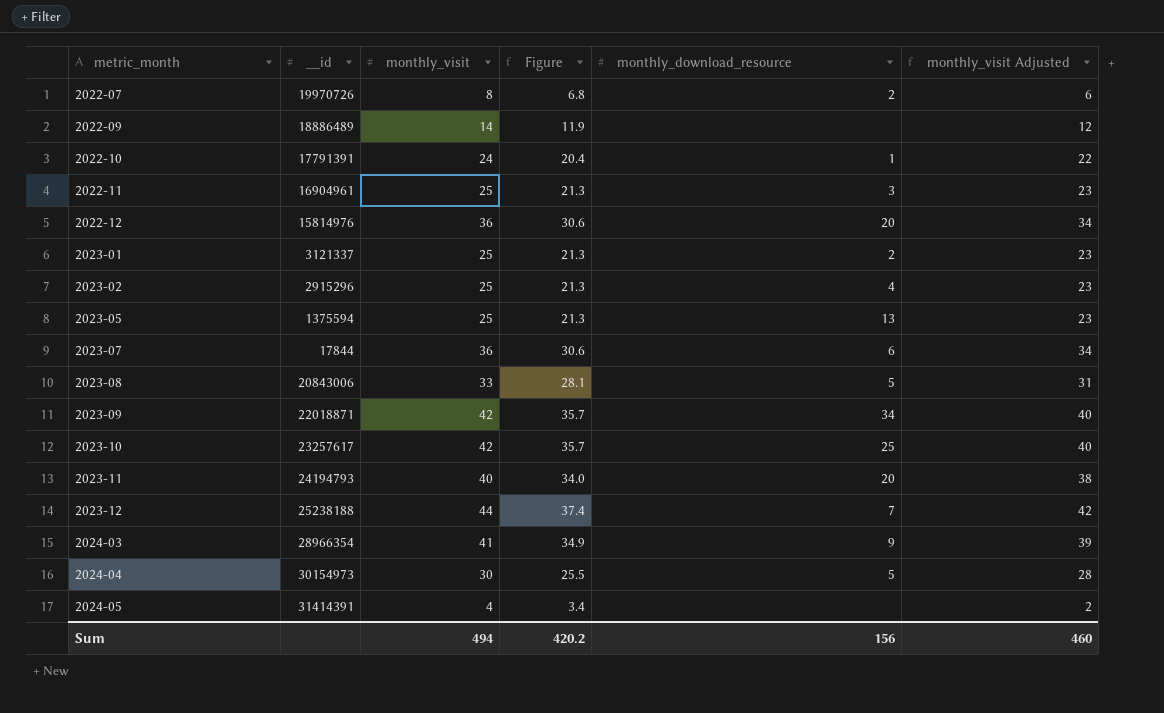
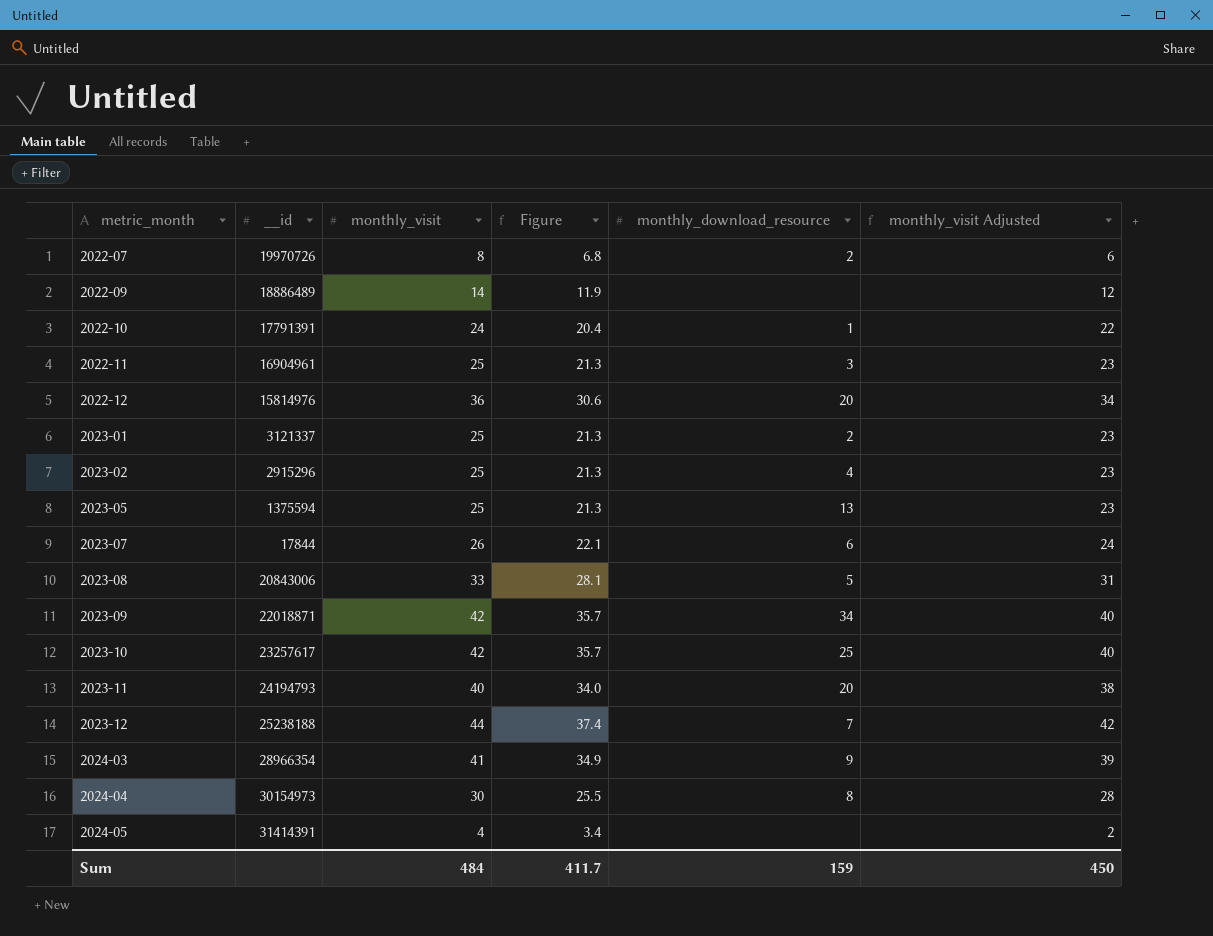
2023-07 | monthly_visit: 36 -> 26
2023-07 | Figure: 30.6 -> 22.1
2023-07 | monthly_visit Adjusted: 34 -> 24
2024-04 | monthly_download_resource: 5 -> 8
Sum | monthly_visit: 494 -> 484
Sum | Figure: 420.2 -> 411.7
Sum | monthly_download_resource: 156 -> 159
Sum | monthly_visit Adjusted: 460 -> 450

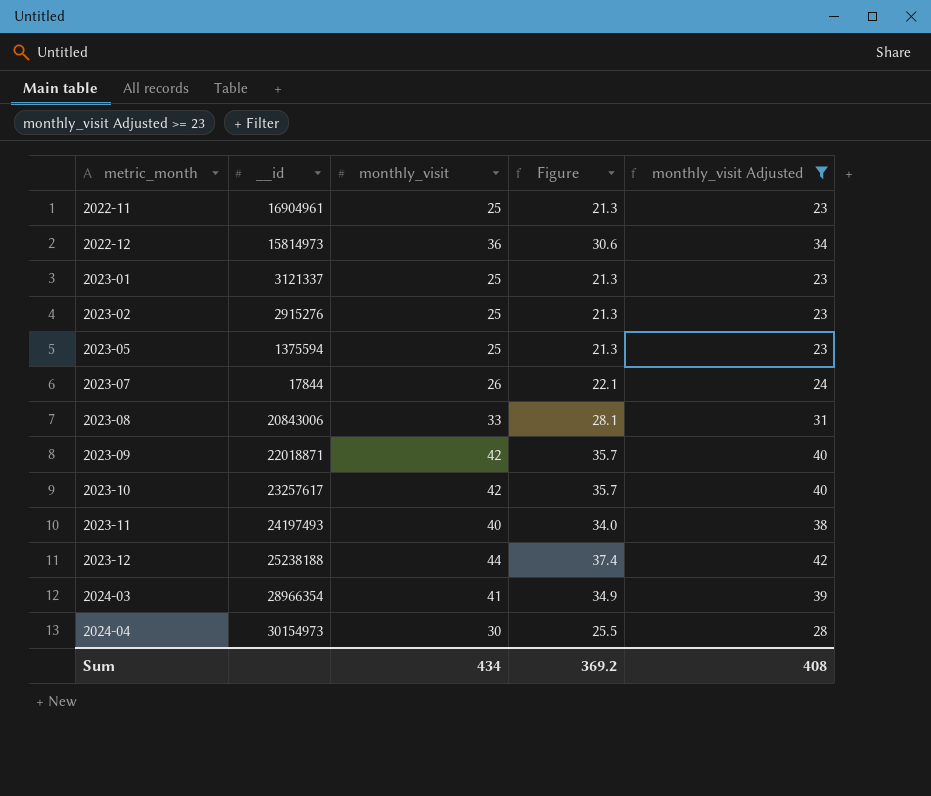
filter: none -> monthly_visit Adjusted >= 23
column monthly_download_resource | position: 5 -> none
2022-12 | __id: 15814976 -> 15814973
2023-02 | __id: 2915296 -> 2915276
2023-11 | __id: 24194793 -> 24197493
Sum | monthly_visit: 484 -> 434
Sum | Figure: 411.7 -> 369.2
Sum | monthly_visit Adjusted: 450 -> 408

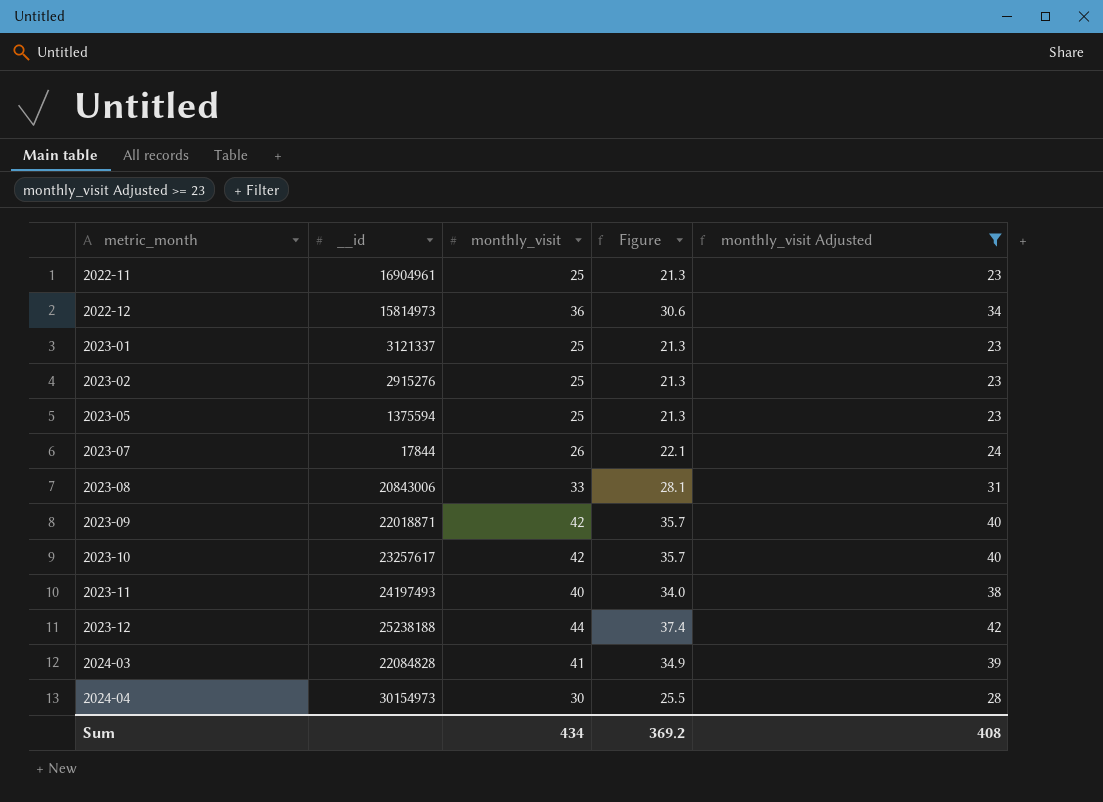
2024-03 | __id: 28966354 -> 22084828

